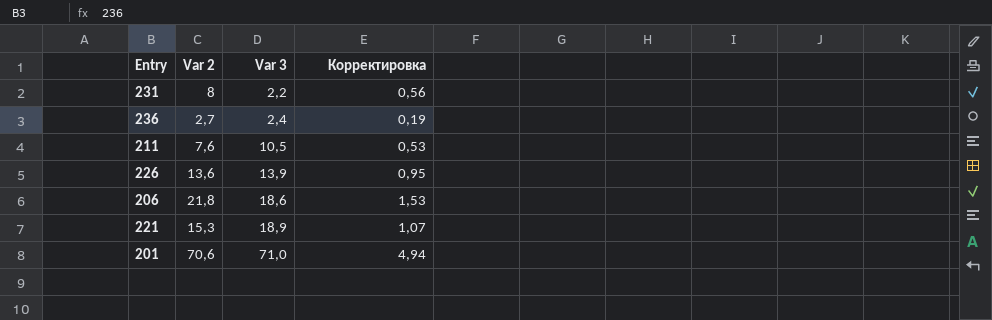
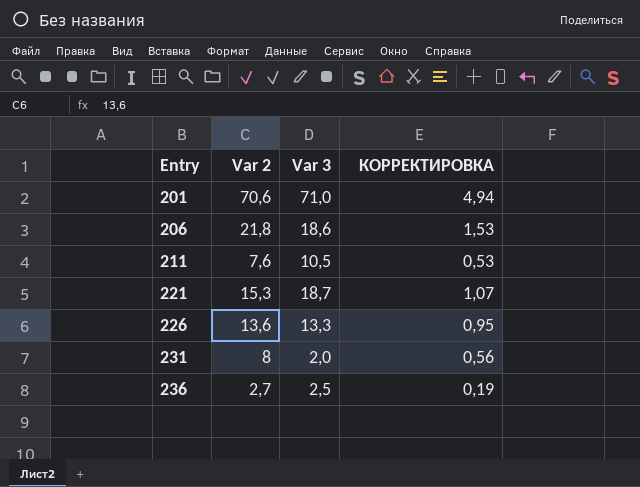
row order: Var 3 ascending -> Entry ascending
column name: Корректировка -> КОРРЕКТИРОВКА
221 | Var 3: 18,9 -> 18,7
226 | Var 3: 13,9 -> 13,3
231 | Var 3: 2,2 -> 2,0
236 | Var 3: 2,4 -> 2,5

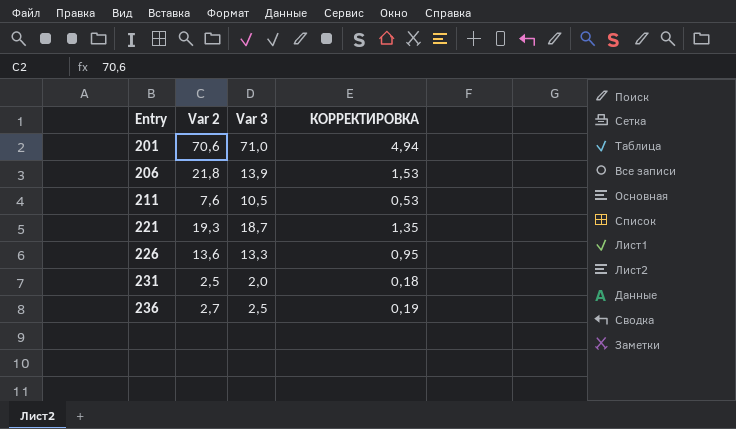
206 | Var 3: 18,6 -> 13,9
221 | Var 2: 15,3 -> 19,3
221 | КОРРЕКТИРОВКА: 1,07 -> 1,35
231 | Var 2: 8 -> 2,5
231 | КОРРЕКТИРОВКА: 0,56 -> 0,18

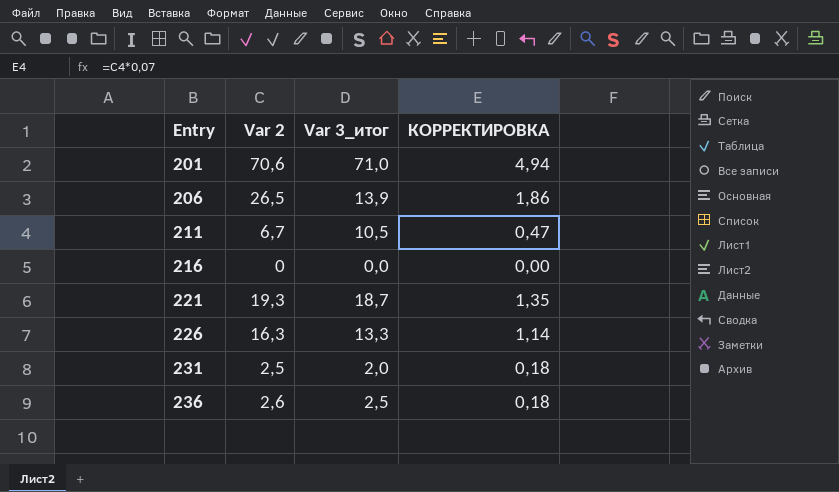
column name: Var 3 -> Var 3_итог
206 | Var 2: 21,8 -> 26,5
206 | КОРРЕКТИРОВКА: 1,53 -> 1,86
211 | Var 2: 7,6 -> 6,7
211 | КОРРЕКТИРОВКА: 0,53 -> 0,47
row 216: none -> 0 | 0,0 | 0,00
226 | Var 2: 13,6 -> 16,3
226 | КОРРЕКТИРОВКА: 0,95 -> 1,14
236 | Var 2: 2,7 -> 2,6
236 | КОРРЕКТИРОВКА: 0,19 -> 0,18

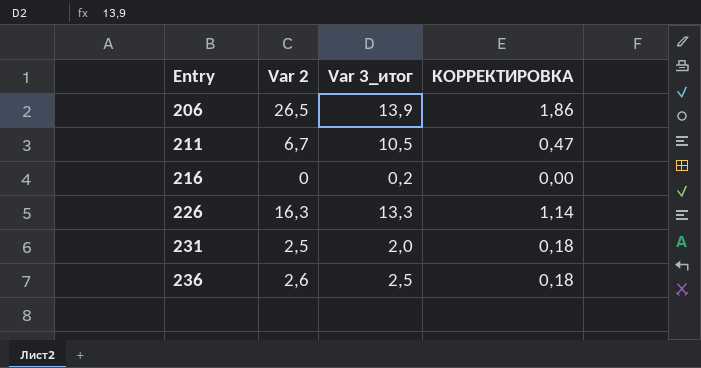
row 201: 70,6 | 71,0 | 4,94 -> none
row 221: 19,3 | 18,7 | 1,35 -> none
216 | Var 3_итог: 0,0 -> 0,2

